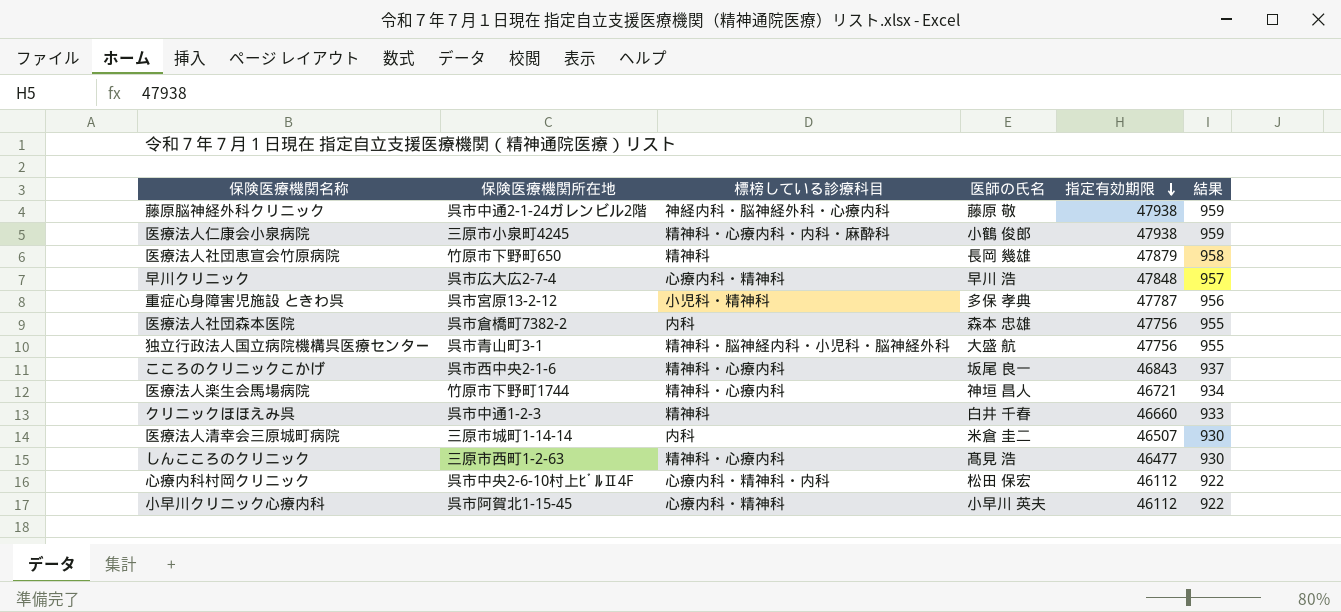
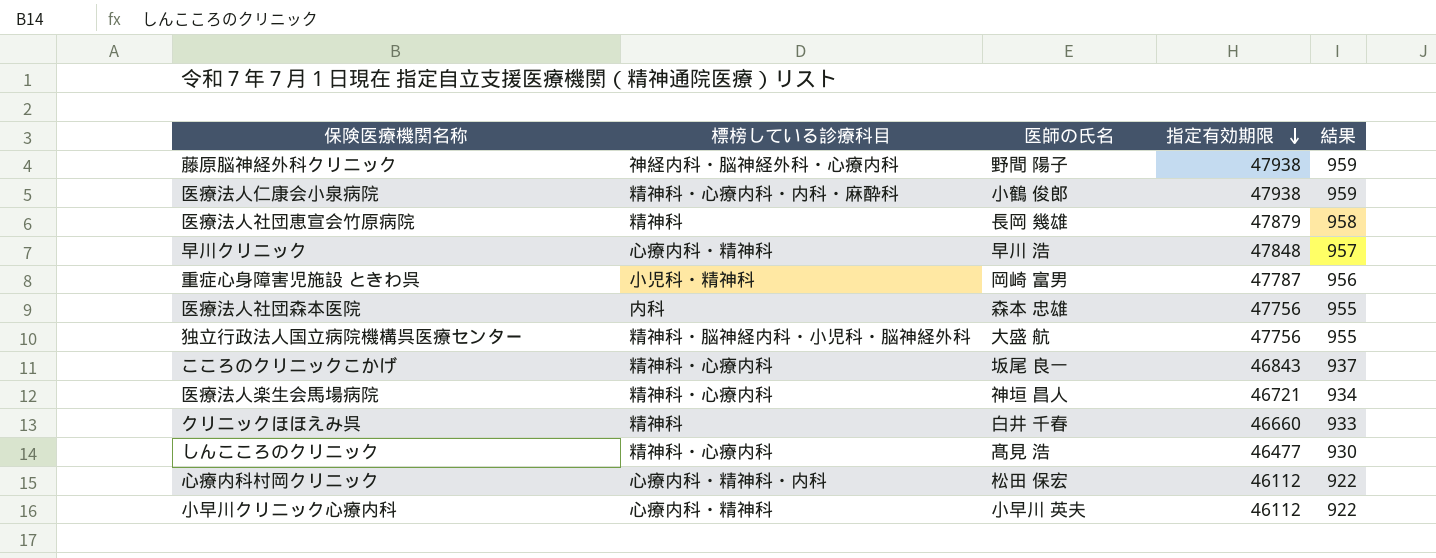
column 保険医療機関所在地 | position: 2 -> none
row 医療法人清幸会三原城町病院: 三原市城町1-14-14 | 内科 | 米倉 圭二 | 46507 | 930 -> none
藤原脳神経外科クリニック | 医師の氏名: 藤原 敬 -> 野間 陽子
重症心身障害児施設 ときわ呉 | 医師の氏名: 多保 孝典 -> 岡崎 富男

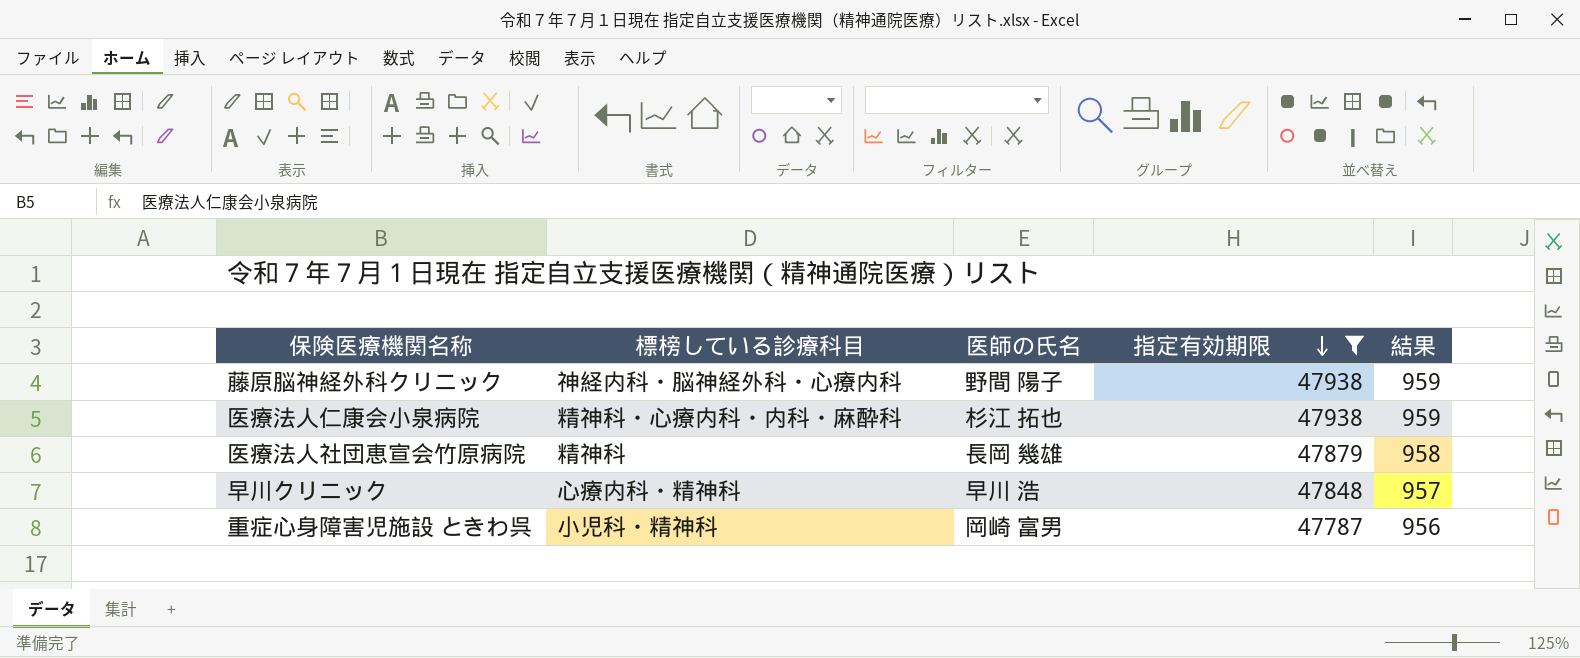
filter: none -> 指定有効期限 >= 47787
医療法人仁康会小泉病院 | 医師の氏名: 小鶴 俊郎 -> 杉江 拓也

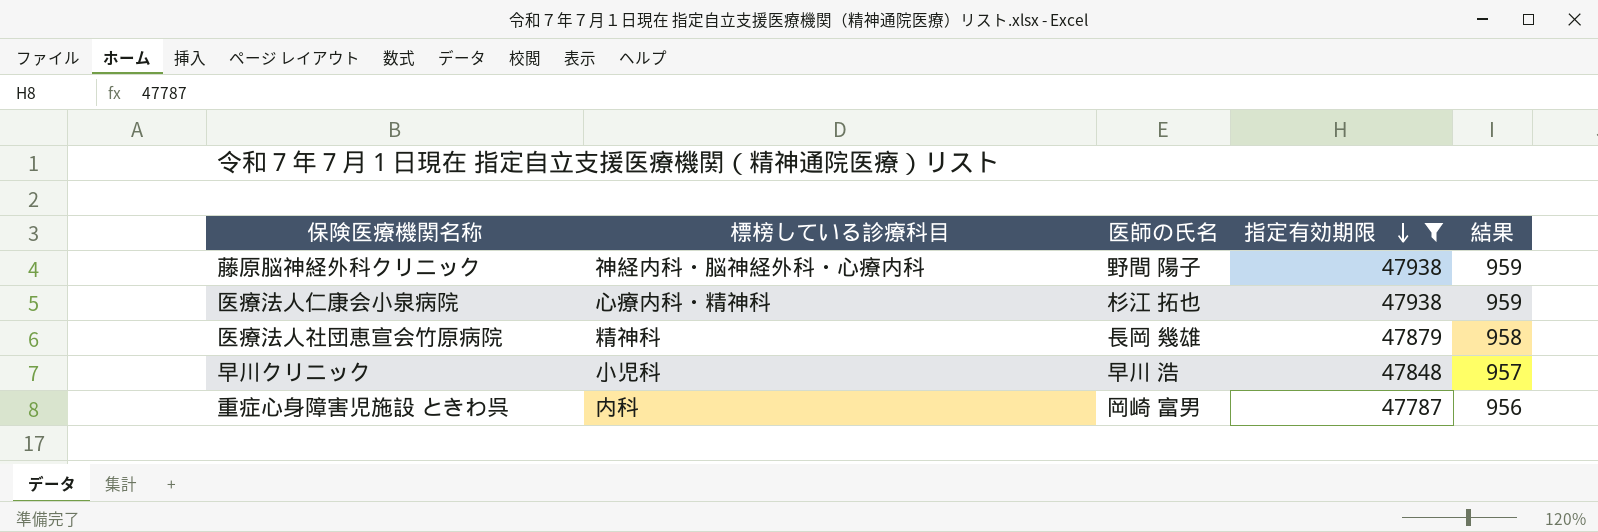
医療法人仁康会小泉病院 | 標榜している診療科目: 精神科・心療内科・内科・麻酔科 -> 心療内科・精神科
早川クリニック | 標榜している診療科目: 心療内科・精神科 -> 小児科
重症心身障害児施設 ときわ呉 | 標榜している診療科目: 小児科・精神科 -> 内科

